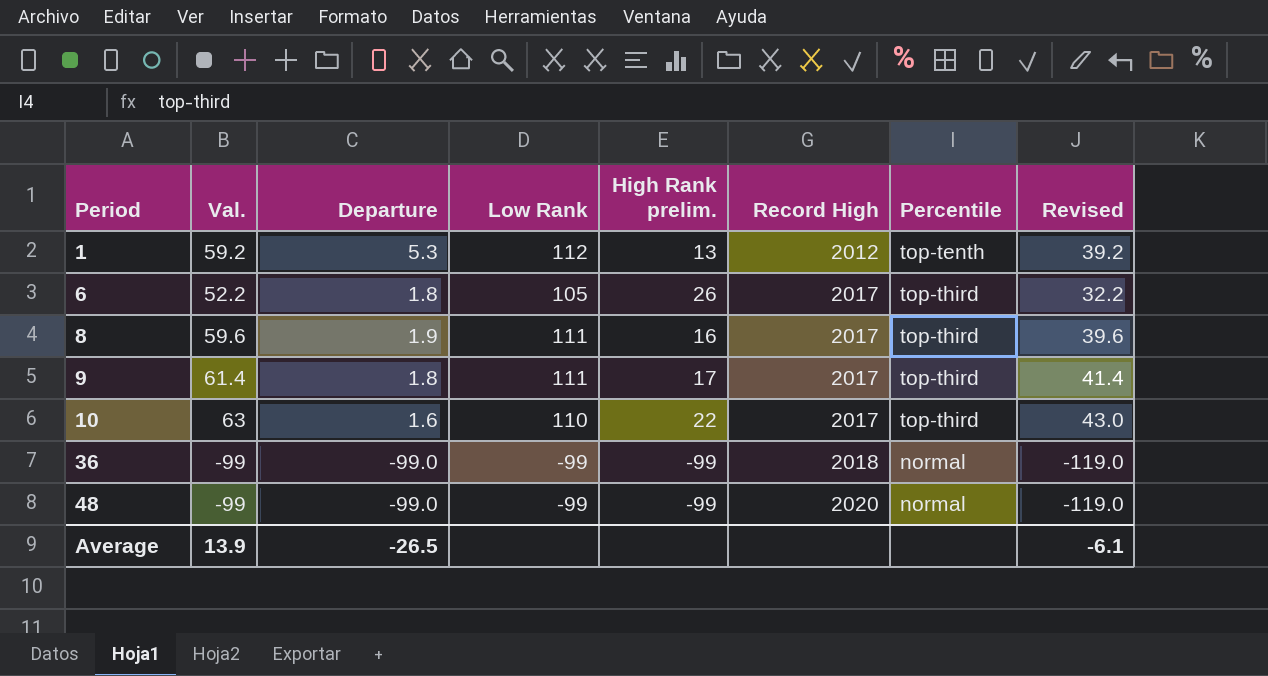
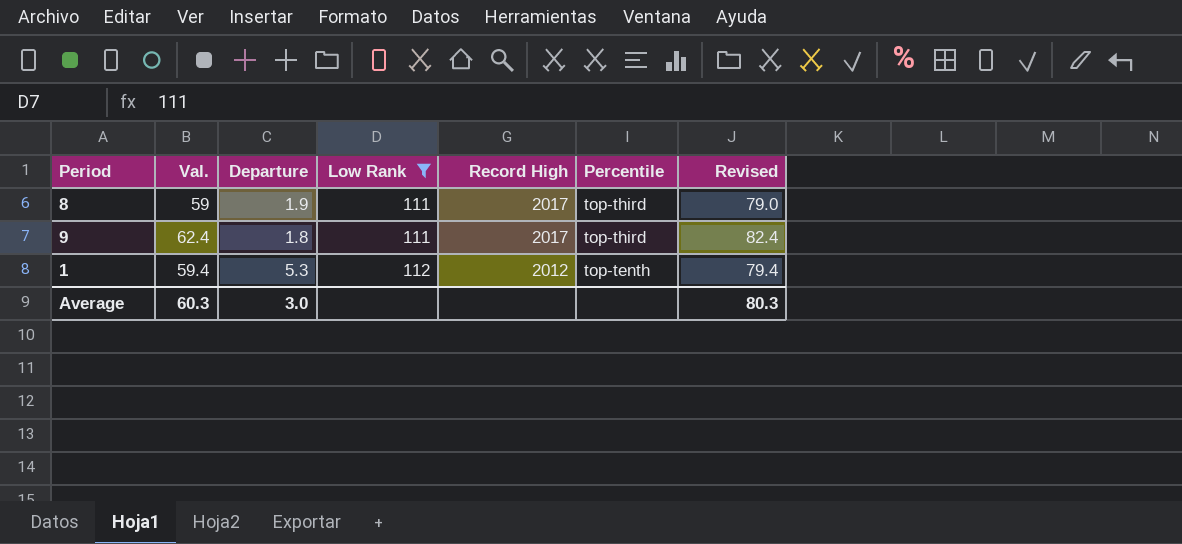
filter: none -> Low Rank >= 111
row order: Period ascending -> Low Rank ascending
column High Rank prelim. | position: 5 -> none
column Revised | formula: [Val.] - 20 -> [Val.] + 20
8 | Val.: 59.6 -> 59
9 | Val.: 61.4 -> 62.4
1 | Val.: 59.2 -> 59.4
Average | Val.: 13.9 -> 60.3
Average | Departure: -26.5 -> 3.0
Average | Revised: -6.1 -> 80.3

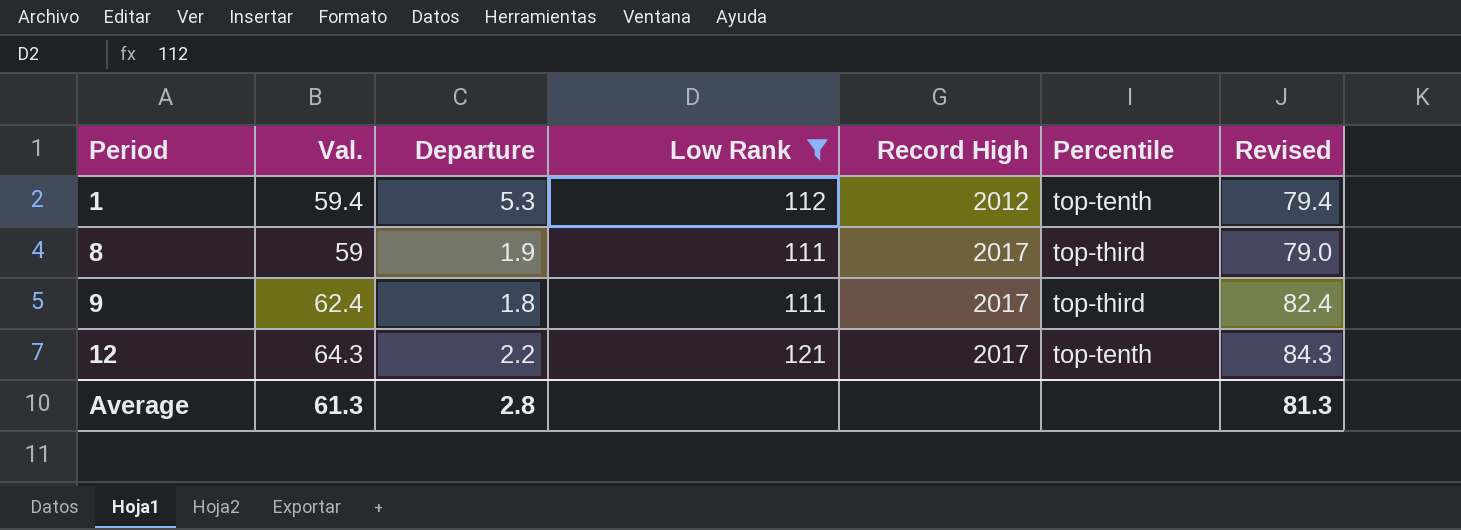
row order: Low Rank ascending -> Period ascending
row 12: none -> 64.3 | 2.2 | 121 | 2017 | top-tenth | 84.3
Average | Val.: 60.3 -> 61.3
Average | Departure: 3.0 -> 2.8
Average | Revised: 80.3 -> 81.3

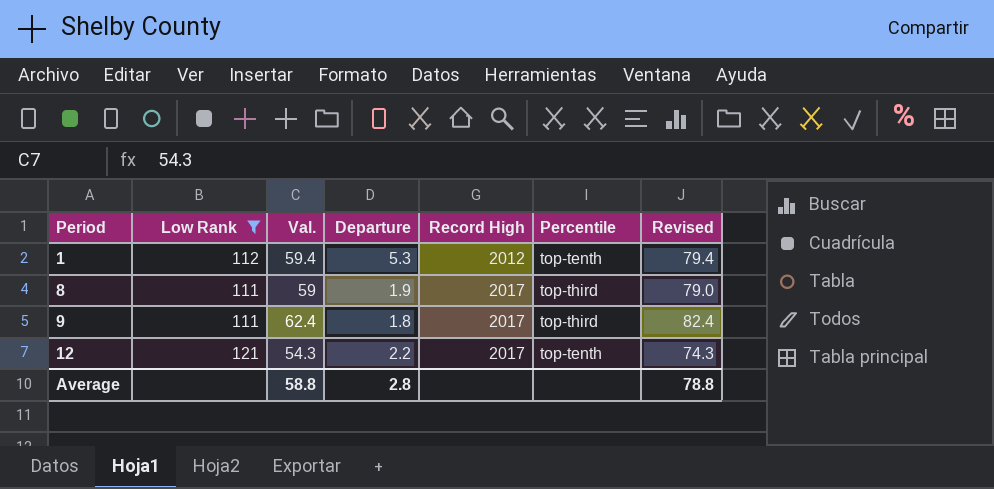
column Low Rank | position: 4 -> 2
12 | Val.: 64.3 -> 54.3
12 | Revised: 84.3 -> 74.3
Average | Val.: 61.3 -> 58.8
Average | Revised: 81.3 -> 78.8

